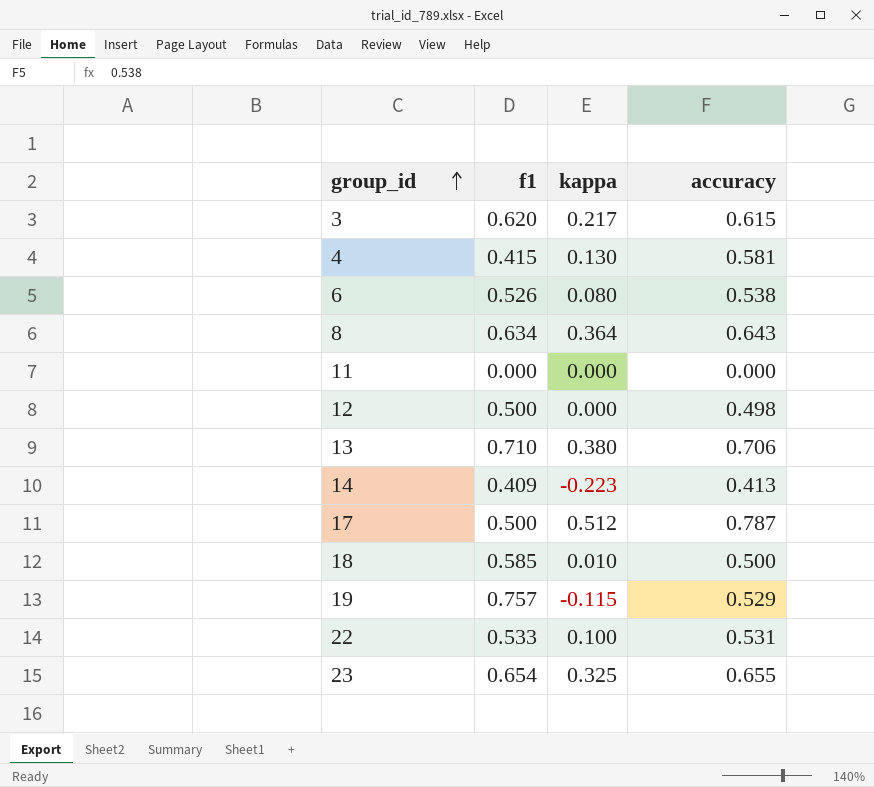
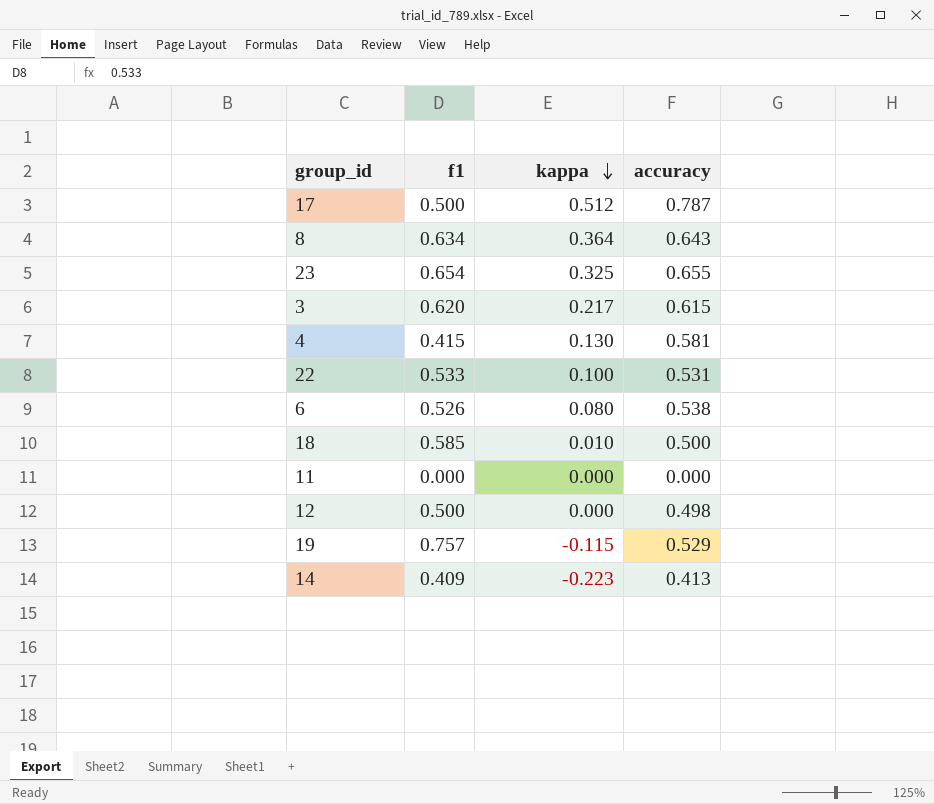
row order: group_id ascending -> kappa descending
row 13: 0.710 | 0.380 | 0.706 -> none

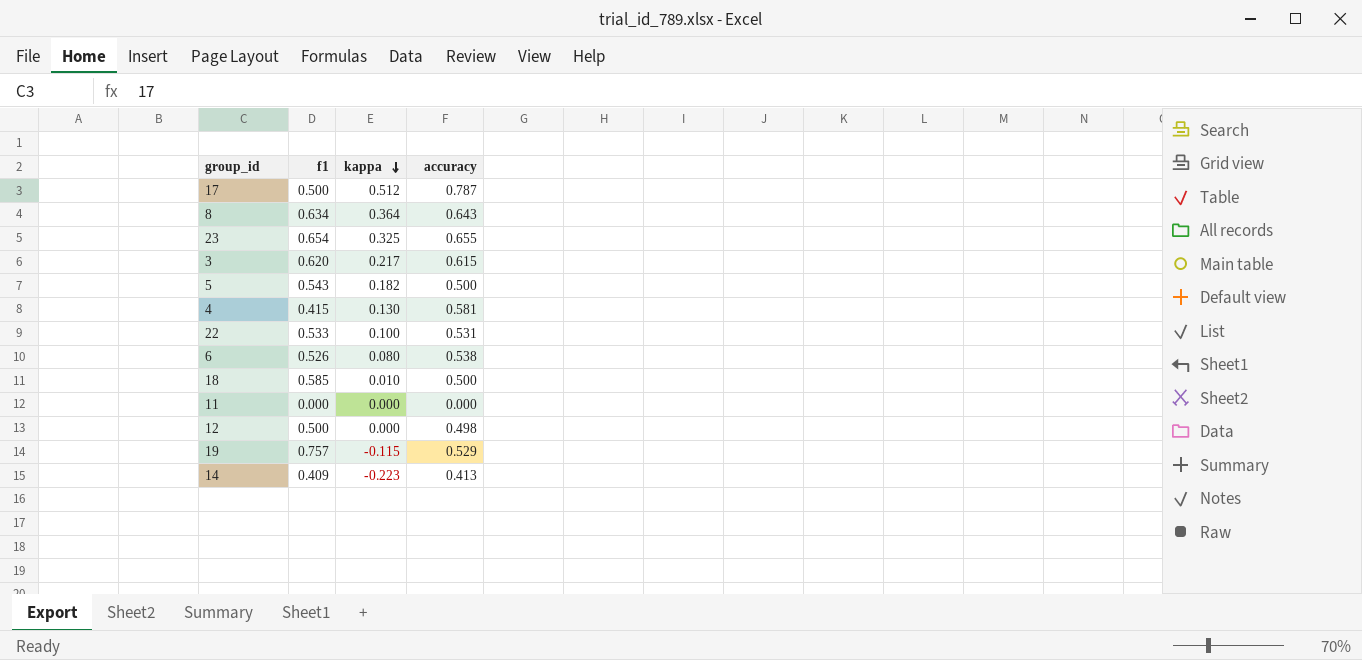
row 5: none -> 0.543 | 0.182 | 0.500

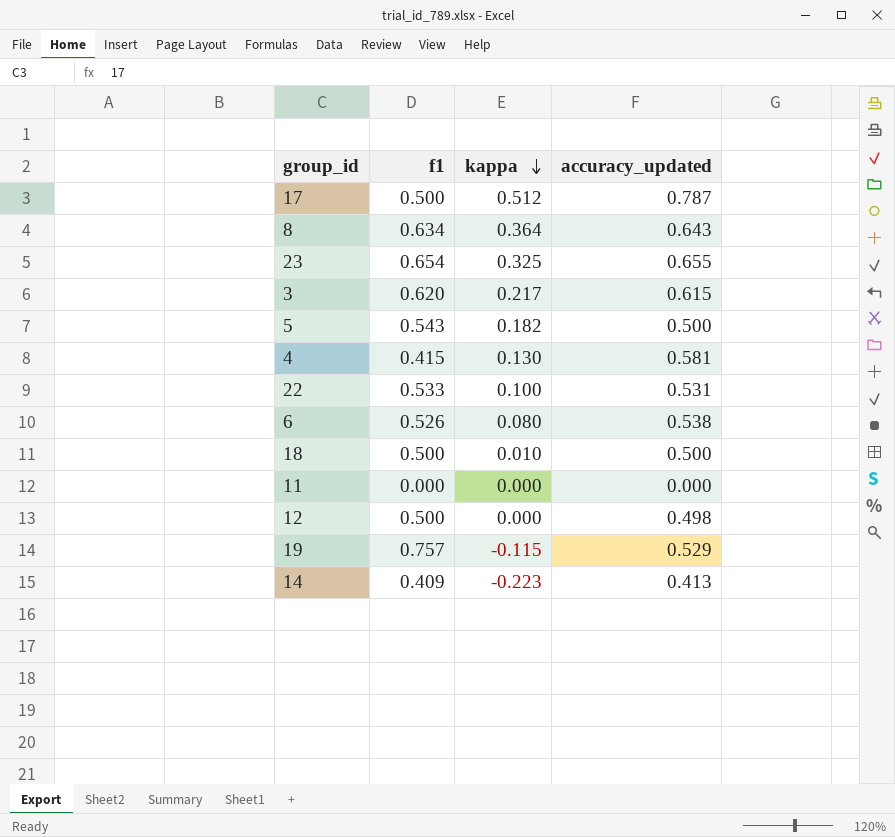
column name: accuracy -> accuracy_updated
18 | f1: 0.585 -> 0.500

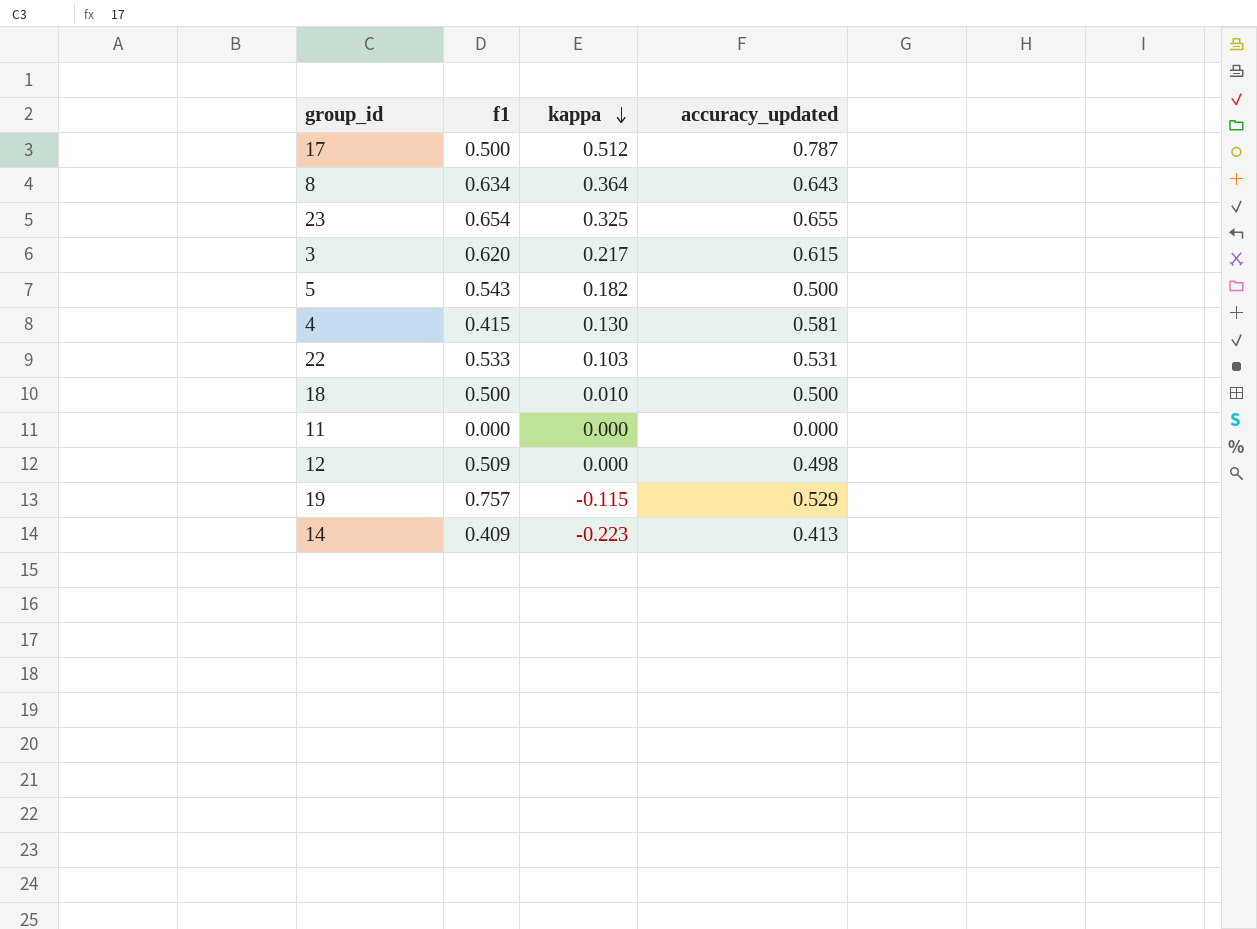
row 6: 0.526 | 0.080 | 0.538 -> none
22 | kappa: 0.100 -> 0.103
12 | f1: 0.500 -> 0.509

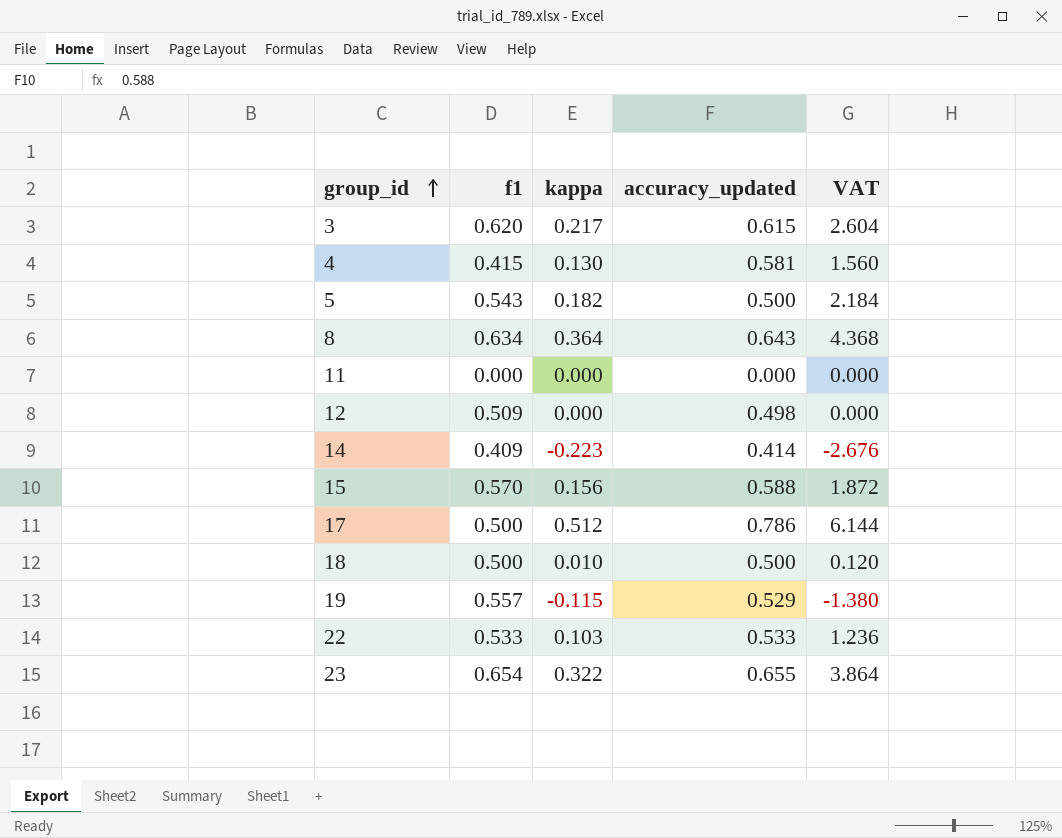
row order: kappa descending -> group_id ascending
column VAT | formula: none -> [kappa] * 12
14 | accuracy_updated: 0.413 -> 0.414
row 15: none -> 0.570 | 0.156 | 0.588 | 1.872
17 | accuracy_updated: 0.787 -> 0.786
19 | f1: 0.757 -> 0.557
22 | accuracy_updated: 0.531 -> 0.533
23 | kappa: 0.325 -> 0.322

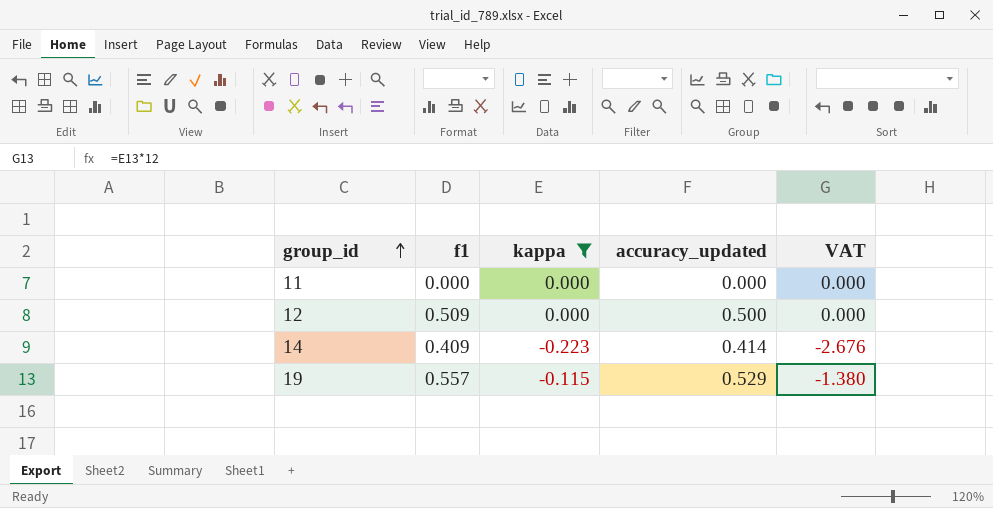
filter: none -> kappa <= 0.000
12 | accuracy_updated: 0.498 -> 0.500

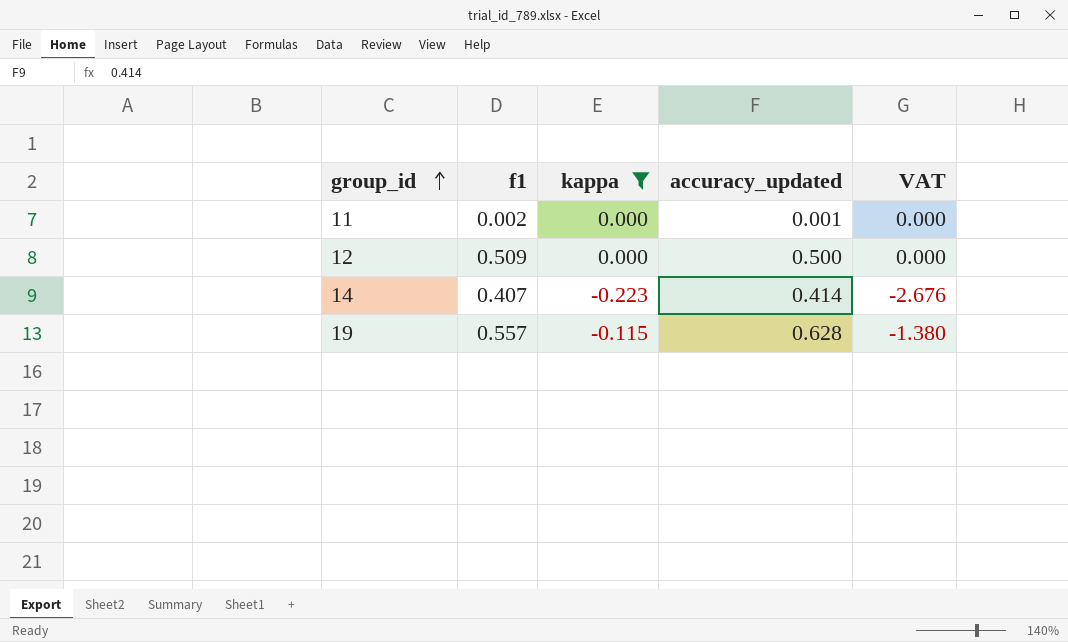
11 | f1: 0.000 -> 0.002
11 | accuracy_updated: 0.000 -> 0.001
14 | f1: 0.409 -> 0.407
19 | accuracy_updated: 0.529 -> 0.628

